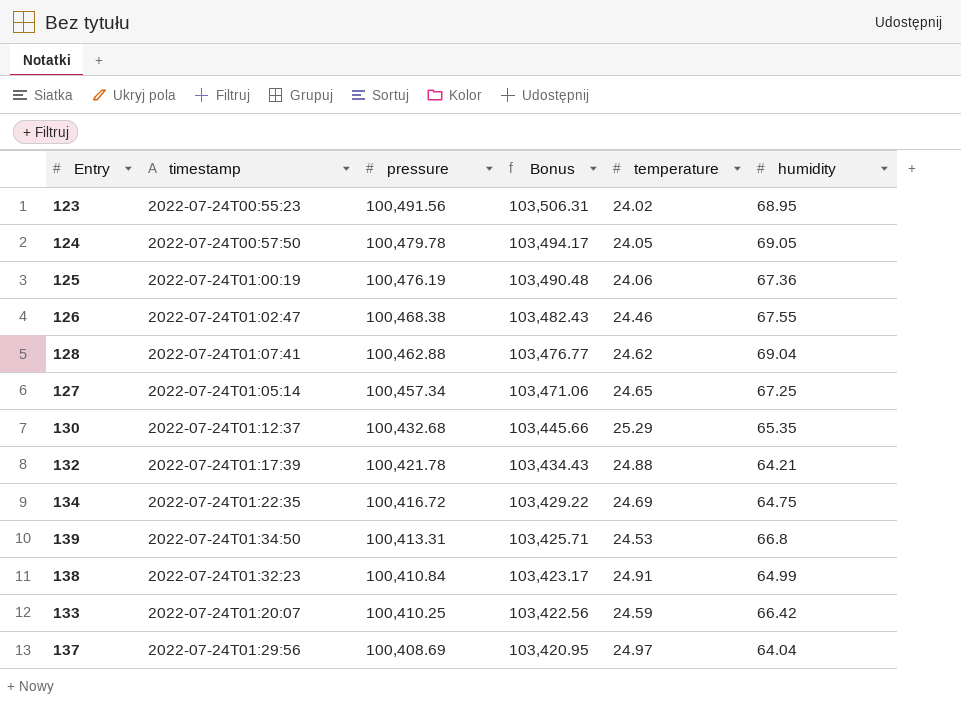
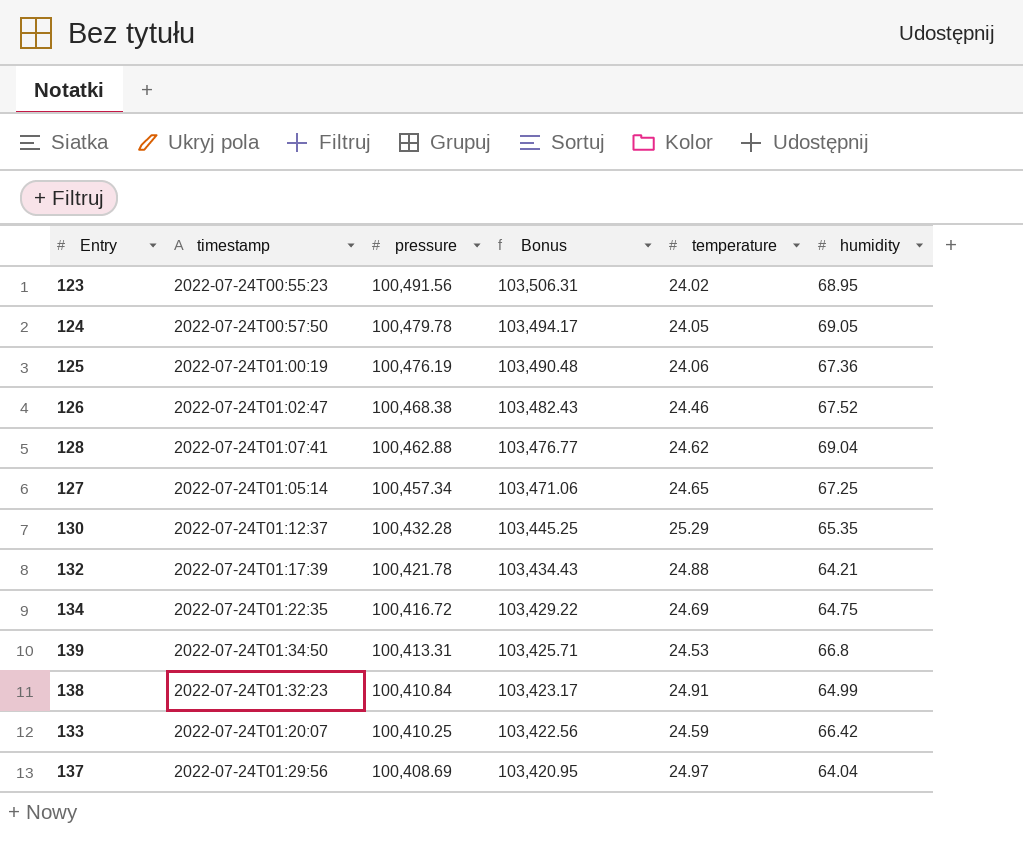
126 | humidity: 67.55 -> 67.52
130 | pressure: 100,432.68 -> 100,432.28
130 | Bonus: 103,445.66 -> 103,445.25

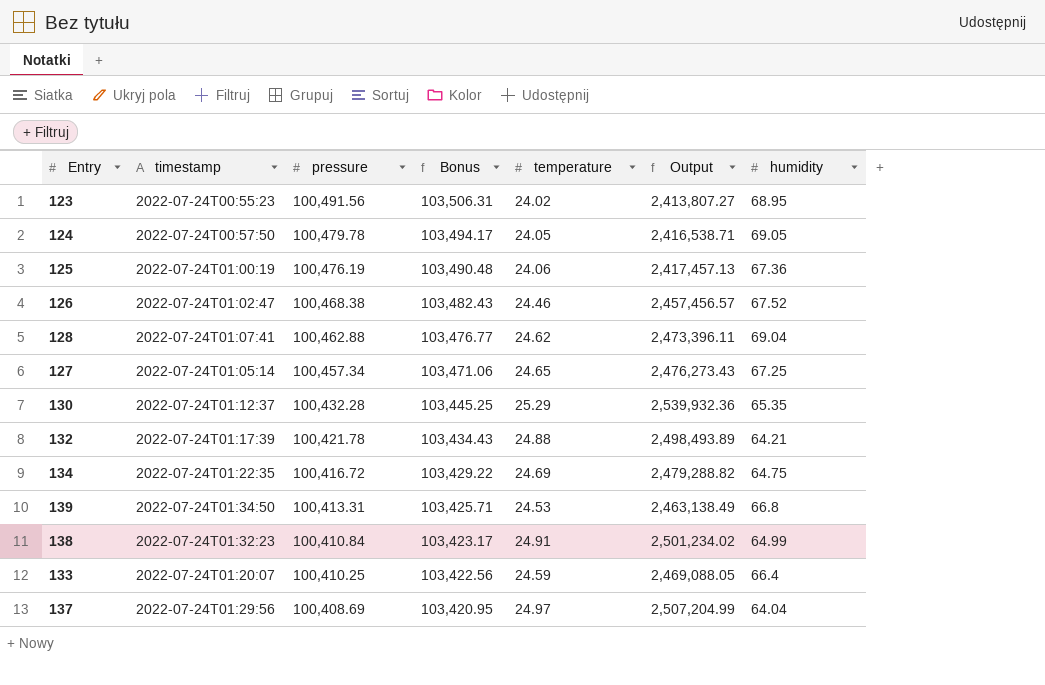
column Output | formula: none -> [pressure] * [temperature]
133 | humidity: 66.42 -> 66.4

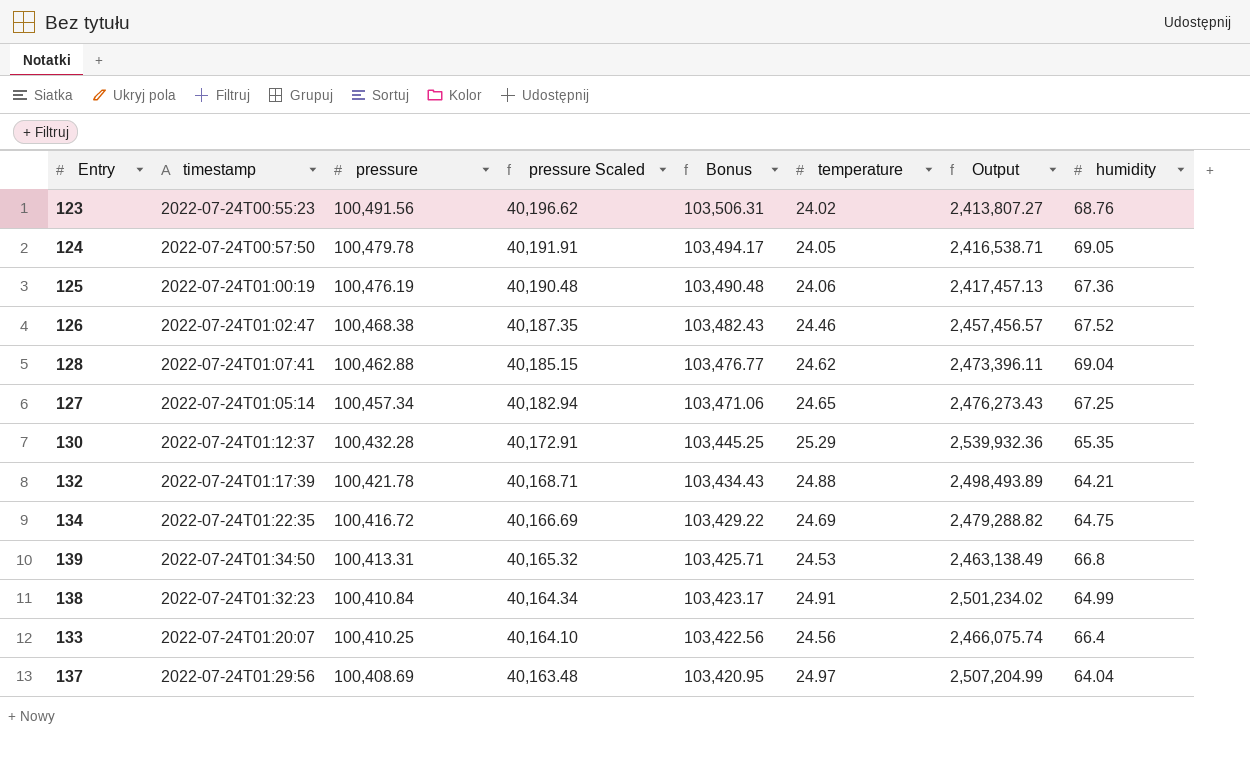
column pressure Scaled | formula: none -> [pressure] * 0.4
123 | humidity: 68.95 -> 68.76
133 | temperature: 24.59 -> 24.56
133 | Output: 2,469,088.05 -> 2,466,075.74

